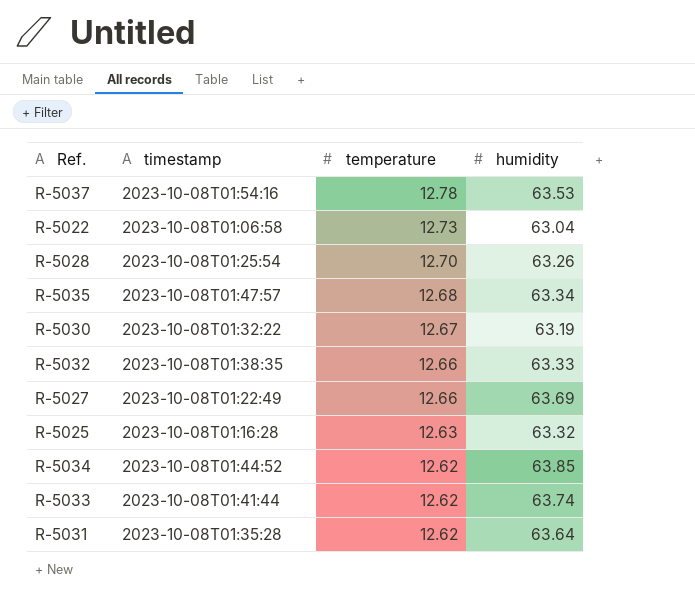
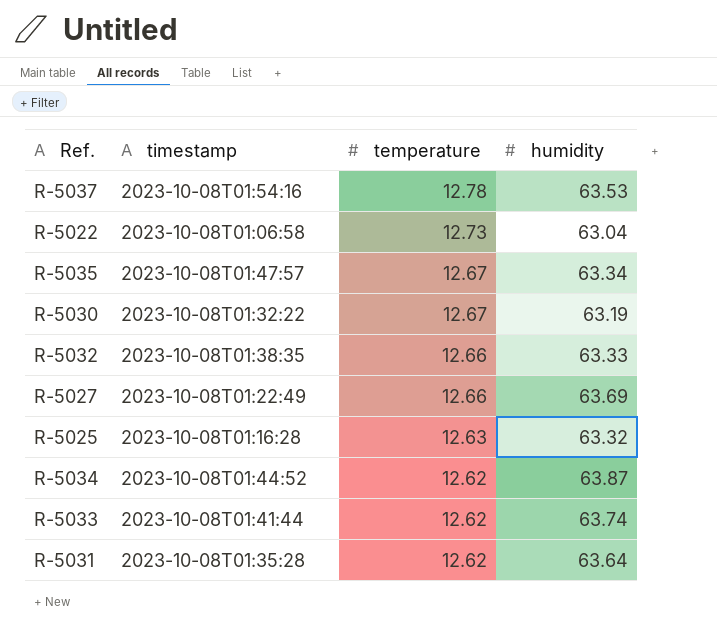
row R-5028: 2023-10-08T01:25:54 | 12.70 | 63.26 -> none
R-5035 | temperature: 12.68 -> 12.67
R-5034 | humidity: 63.85 -> 63.87

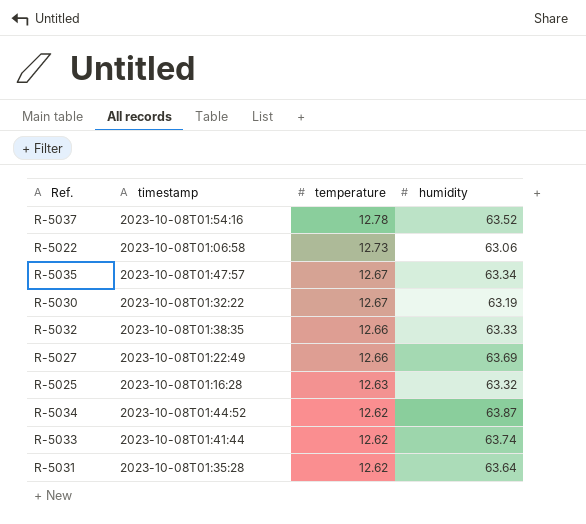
R-5037 | humidity: 63.53 -> 63.52
R-5022 | humidity: 63.04 -> 63.06

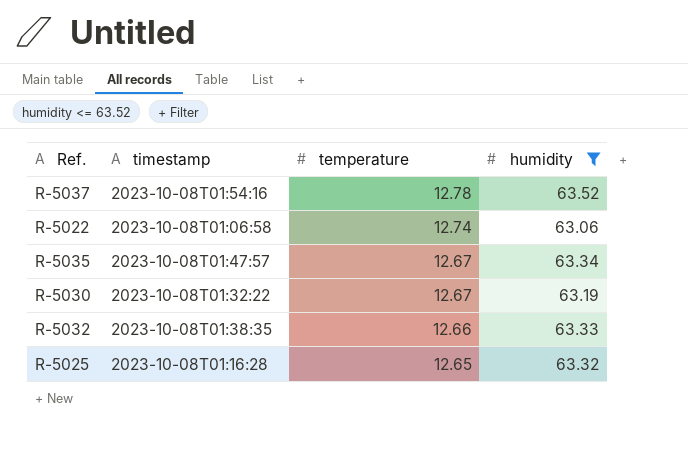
filter: none -> humidity <= 63.52
R-5022 | temperature: 12.73 -> 12.74
R-5025 | temperature: 12.63 -> 12.65

